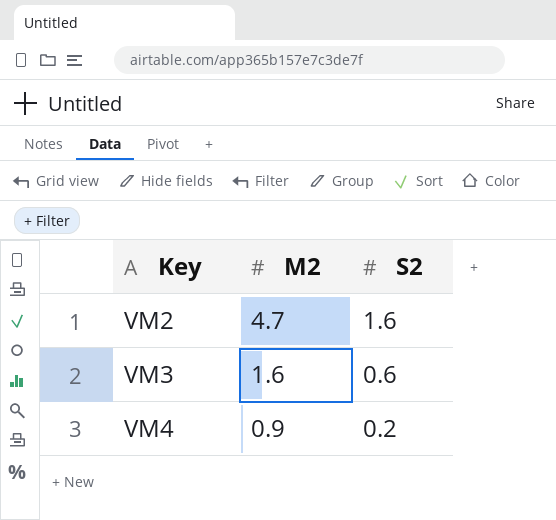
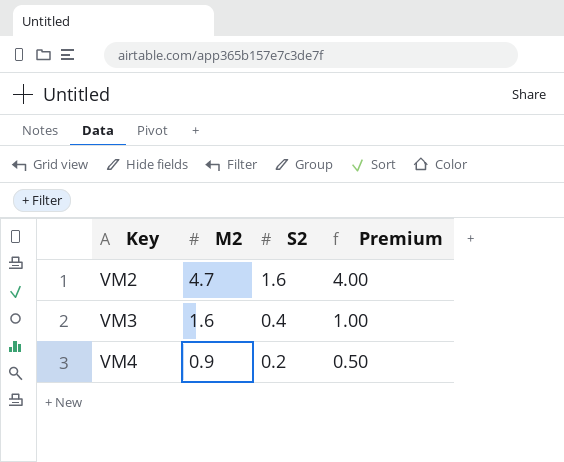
column Premium | formula: none -> [S2] * 2.5
VM3 | S2: 0.6 -> 0.4

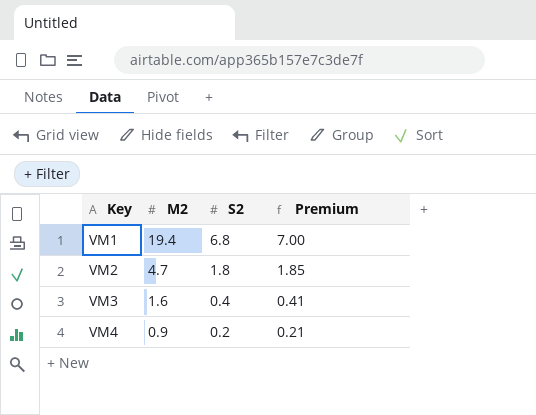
column Premium | formula: [S2] * 2.5 -> [S2] * 1.03
row VM1: none -> 19.4 | 6.8 | 7.00
VM2 | S2: 1.6 -> 1.8

